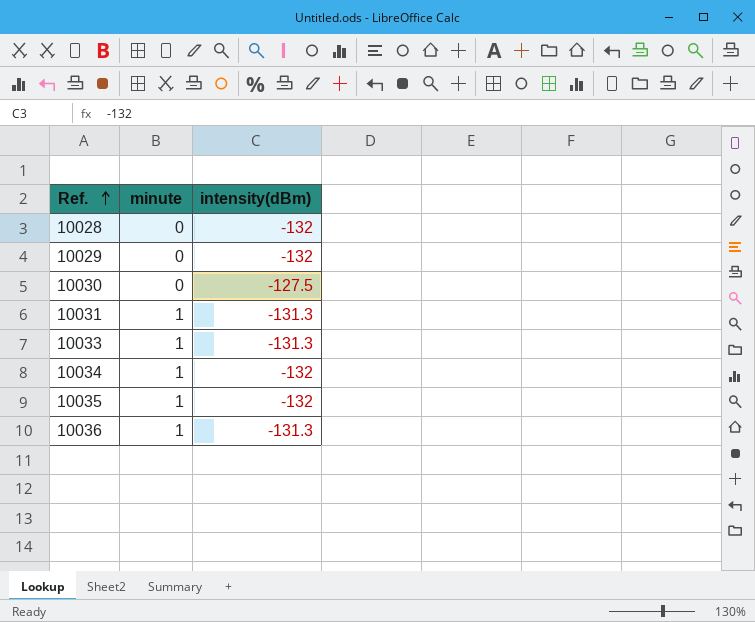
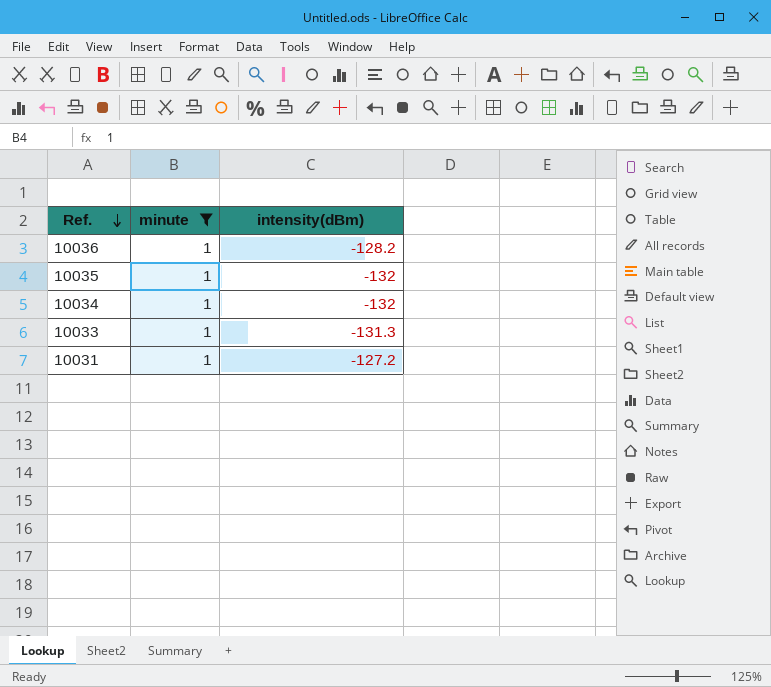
filter: none -> minute = 1
row order: Ref. ascending -> Ref. descending
10036 | intensity(dBm): -131.3 -> -128.2
10031 | intensity(dBm): -131.3 -> -127.2

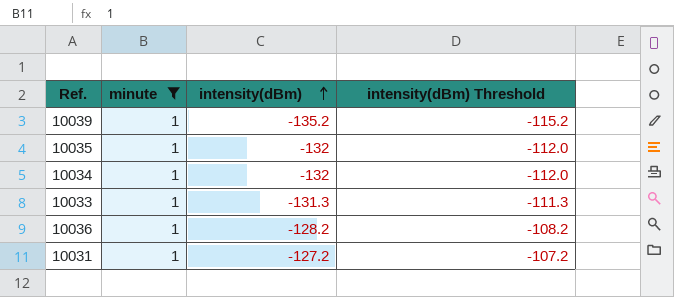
row order: Ref. descending -> intensity(dBm) ascending
column intensity(dBm) Threshold | formula: none -> [intensity(dBm)] + 20
row 10039: none -> 1 | -135.2 | -115.2

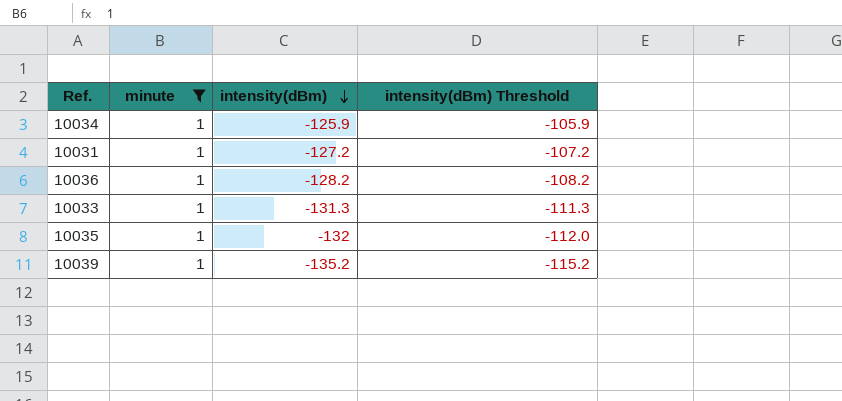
row order: intensity(dBm) ascending -> intensity(dBm) descending
10034 | intensity(dBm): -132 -> -125.9
10034 | intensity(dBm) Threshold: -112.0 -> -105.9

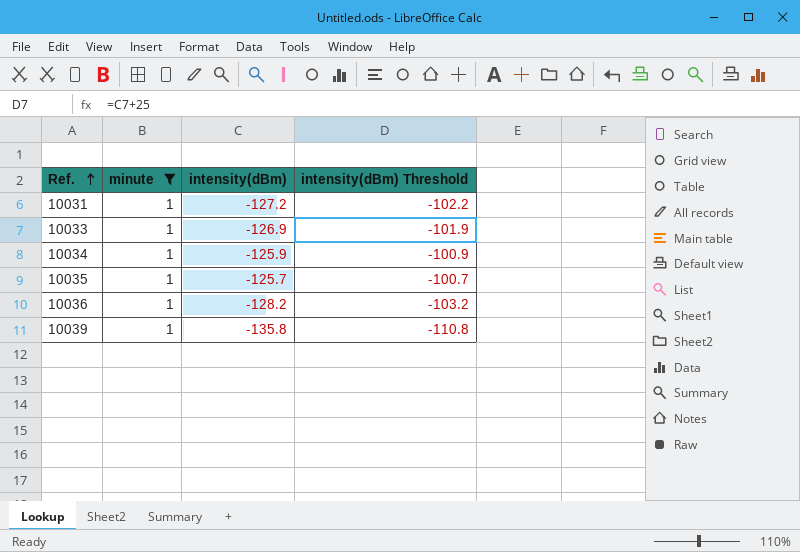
row order: intensity(dBm) descending -> Ref. ascending
column intensity(dBm) Threshold | formula: [intensity(dBm)] + 20 -> [intensity(dBm)] + 25
10033 | intensity(dBm): -131.3 -> -126.9
10035 | intensity(dBm): -132 -> -125.7
10039 | intensity(dBm): -135.2 -> -135.8

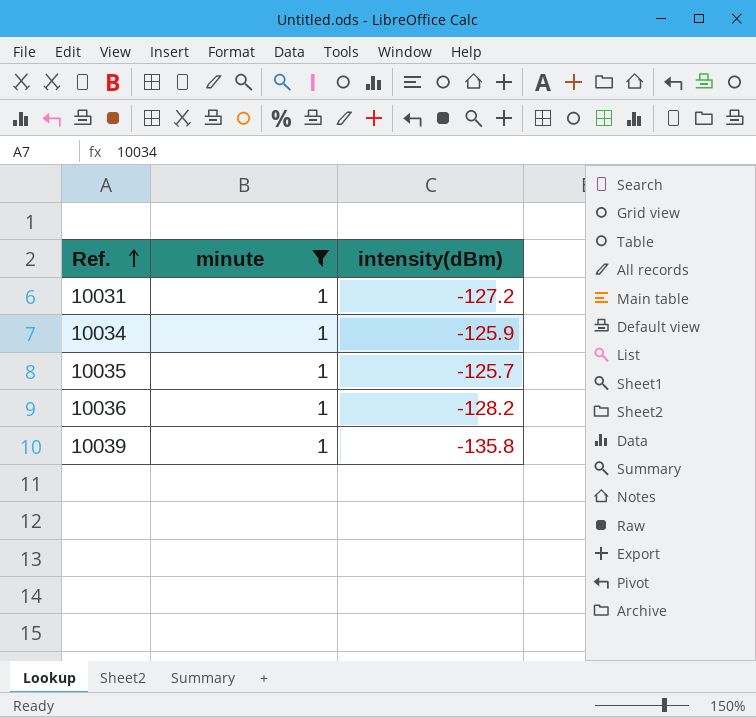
column intensity(dBm) Threshold | formula: [intensity(dBm)] + 25 -> none
row 10033: 1 | -126.9 | -101.9 -> none

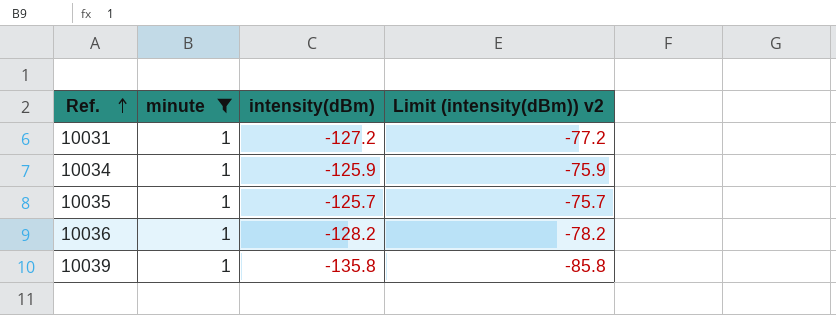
column Limit (intensity(dBm)) v2 | formula: none -> [intensity(dBm)] + 50

